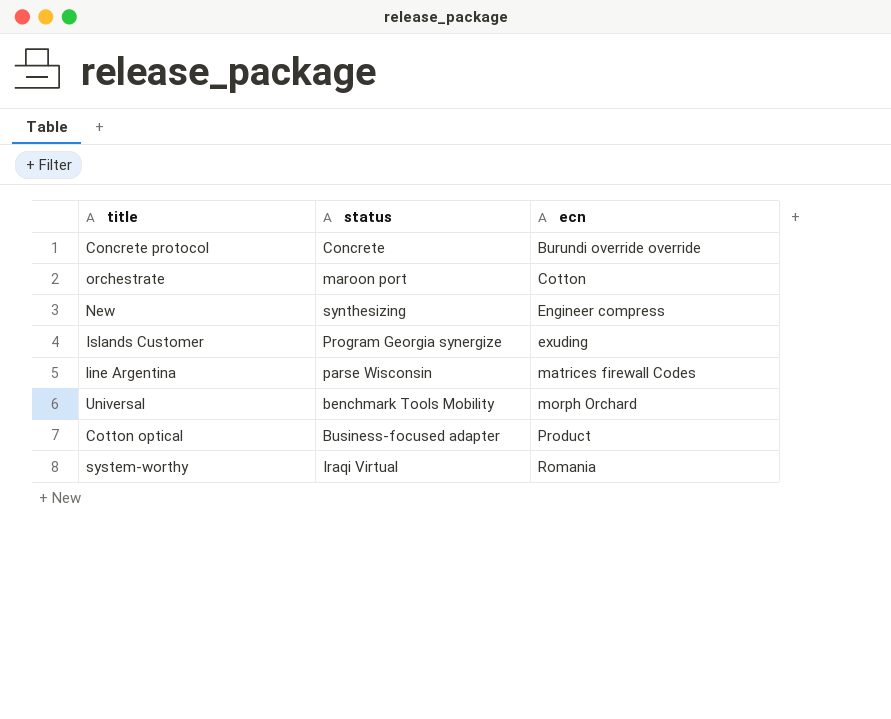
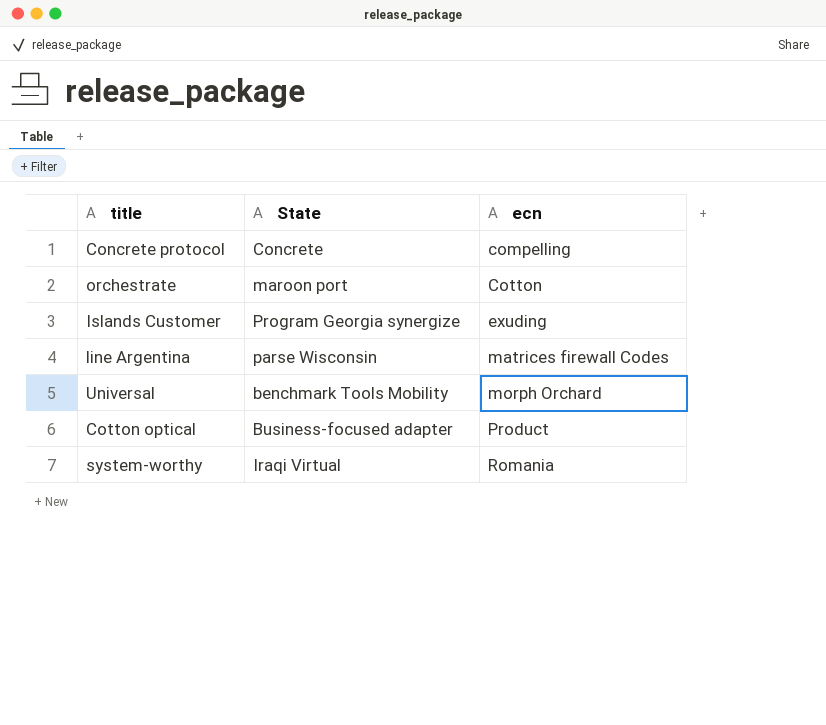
column name: status -> State
row New: synthesizing | Engineer compress -> none
Concrete protocol | ecn: Burundi override override -> compelling

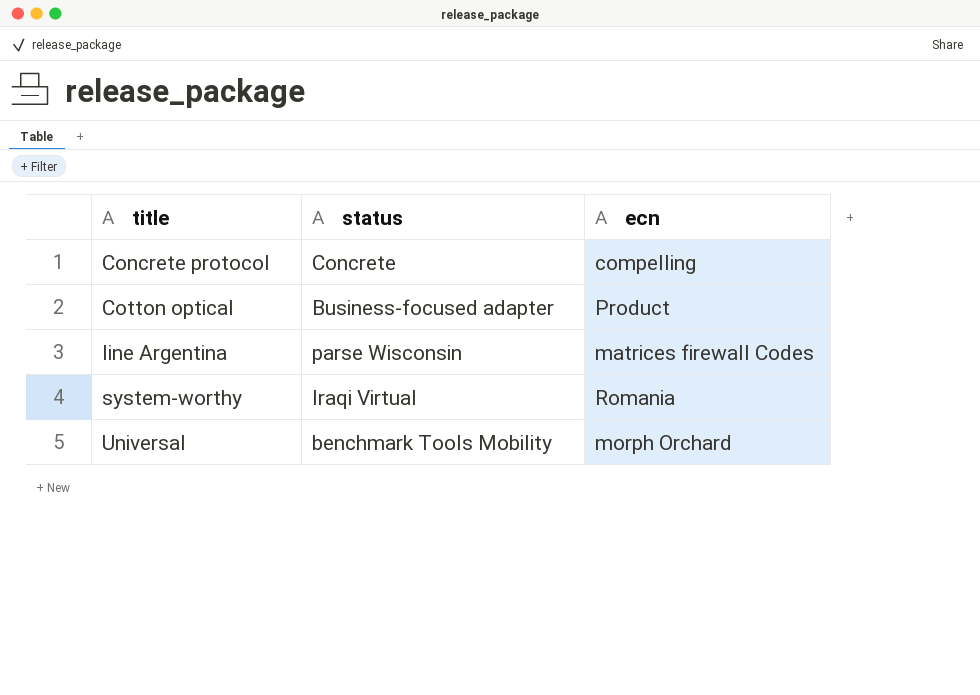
row order: ecn ascending -> title ascending
column name: State -> status
row orchestrate: maroon port | Cotton -> none
row Islands Customer: Program Georgia synergize | exuding -> none

